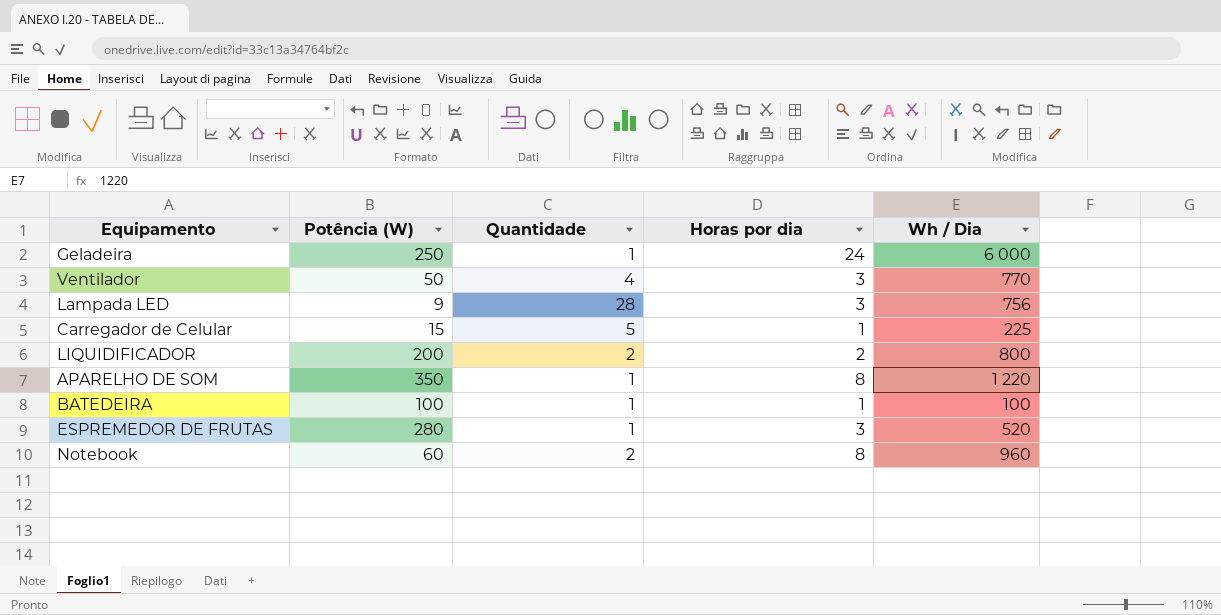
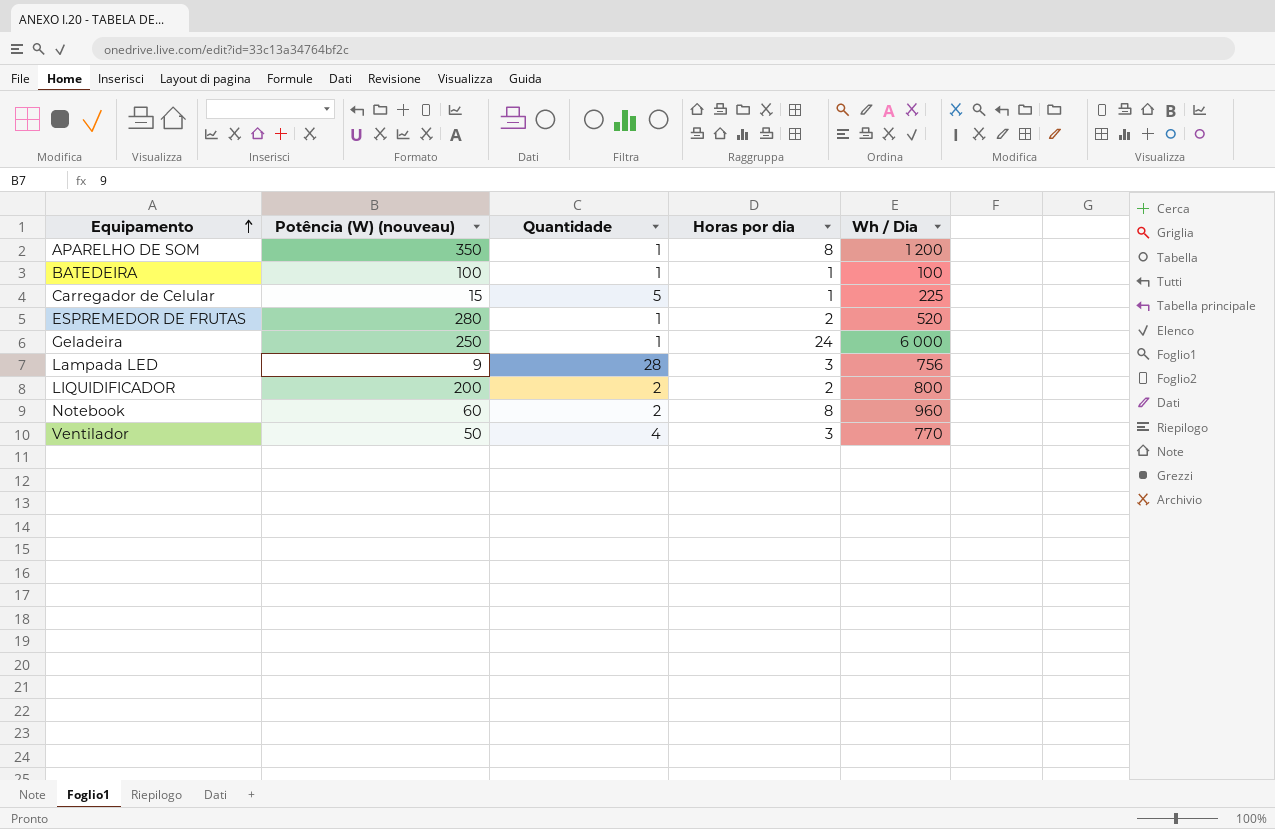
row order: none -> Equipamento ascending
column name: Potência (W) -> Potência (W) (nouveau)
APARELHO DE SOM | Wh / Dia: 1 220 -> 1 200
ESPREMEDOR DE FRUTAS | Horas por dia: 3 -> 2

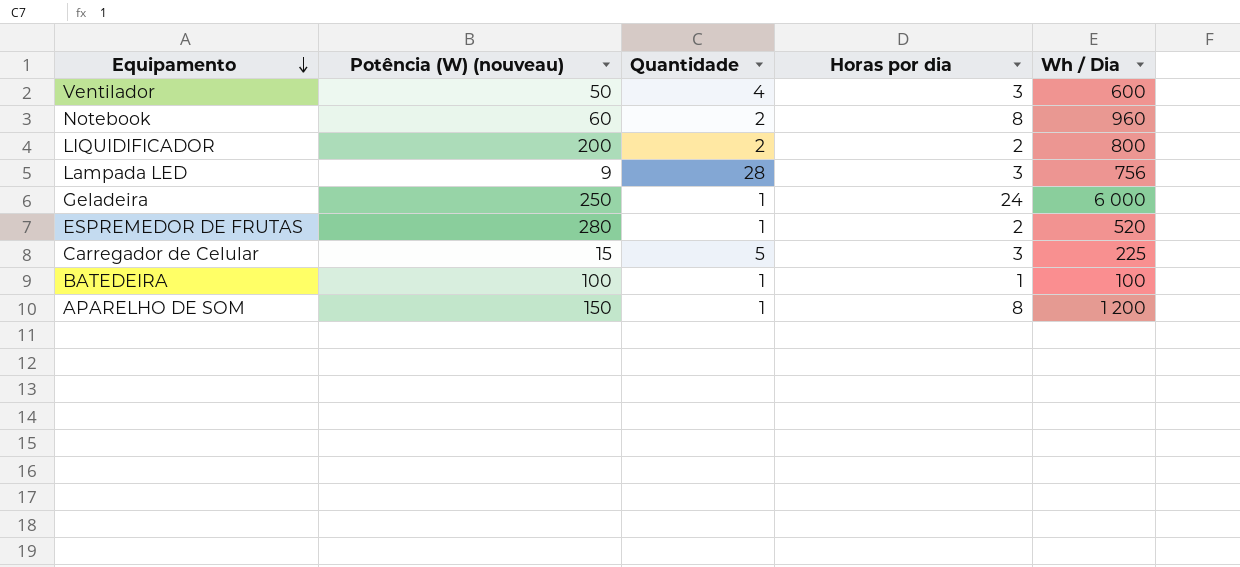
row order: Equipamento ascending -> Equipamento descending
Ventilador | Wh / Dia: 770 -> 600
Carregador de Celular | Horas por dia: 1 -> 3
APARELHO DE SOM | Potência (W) (nouveau): 350 -> 150

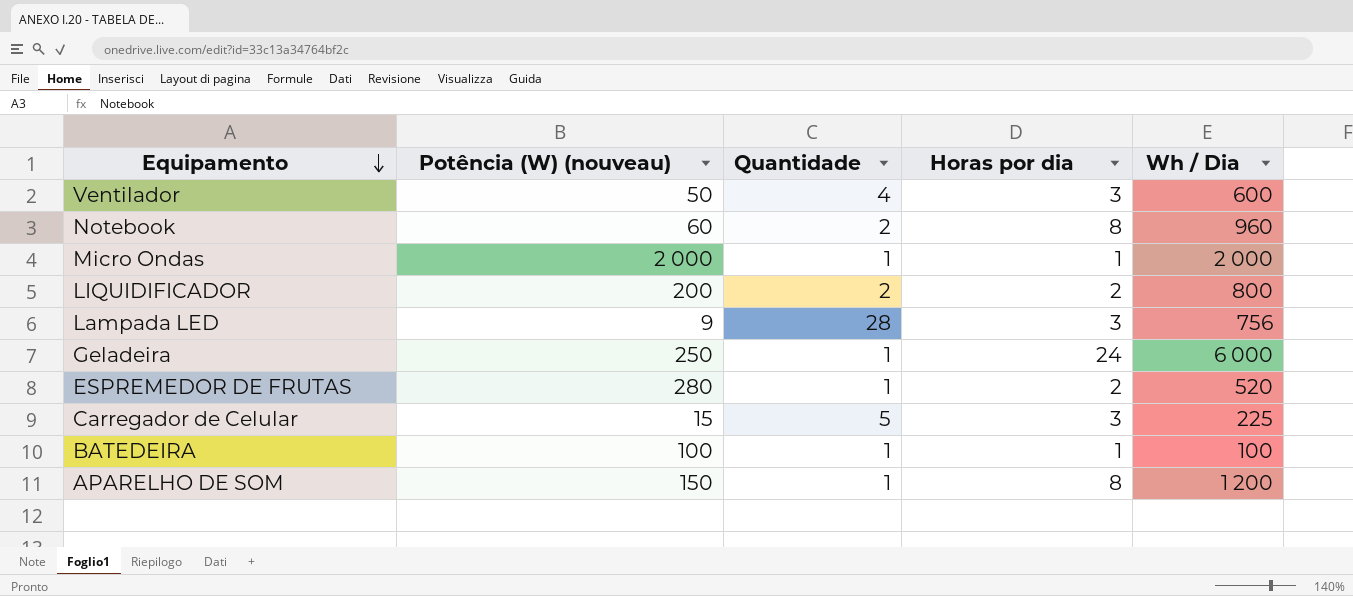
row Micro Ondas: none -> 2 000 | 1 | 1 | 2 000

